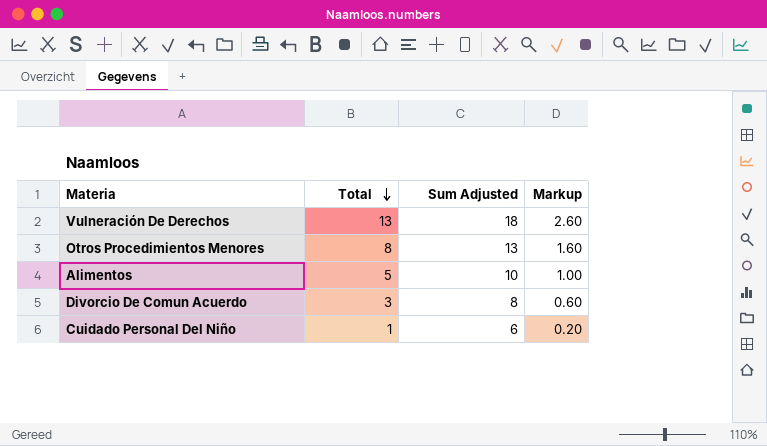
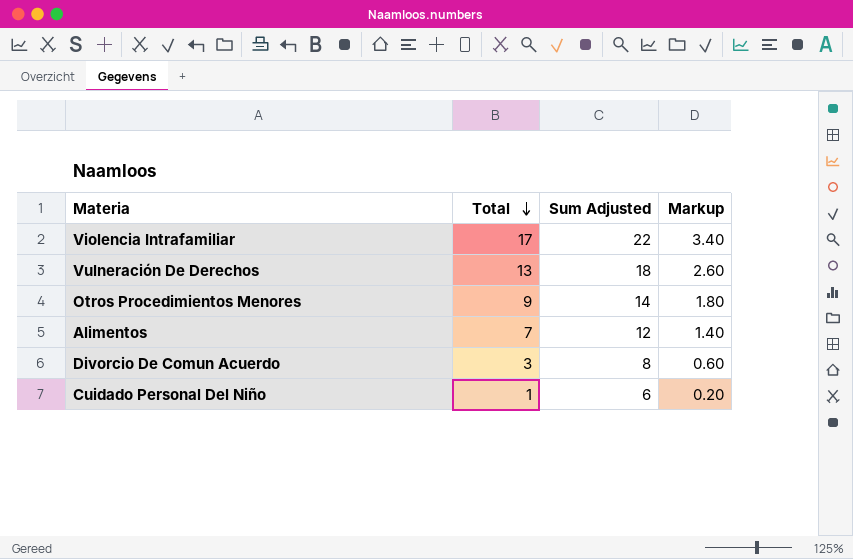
row Violencia Intrafamiliar: none -> 17 | 22 | 3.40
Otros Procedimientos Menores | Total: 8 -> 9
Otros Procedimientos Menores | Sum Adjusted: 13 -> 14
Otros Procedimientos Menores | Markup: 1.60 -> 1.80
Alimentos | Total: 5 -> 7
Alimentos | Sum Adjusted: 10 -> 12
Alimentos | Markup: 1.00 -> 1.40

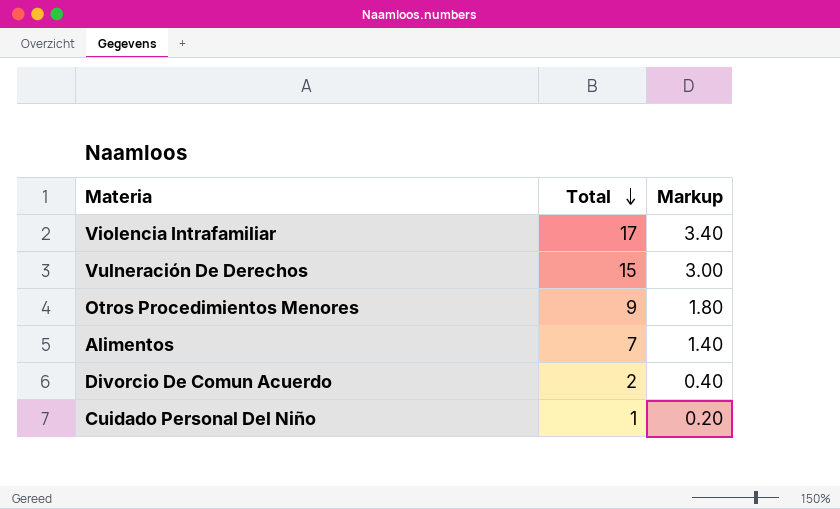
column Sum Adjusted | formula: [Total] + 5 -> none
Vulneración De Derechos | Total: 13 -> 15
Vulneración De Derechos | Markup: 2.60 -> 3.00
Divorcio De Comun Acuerdo | Total: 3 -> 2
Divorcio De Comun Acuerdo | Markup: 0.60 -> 0.40

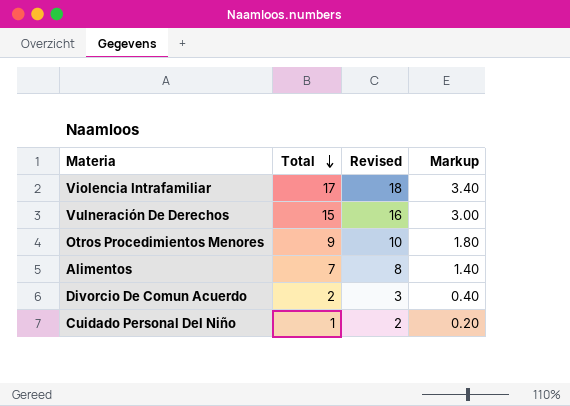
column Revised | formula: none -> [Total] + 1

